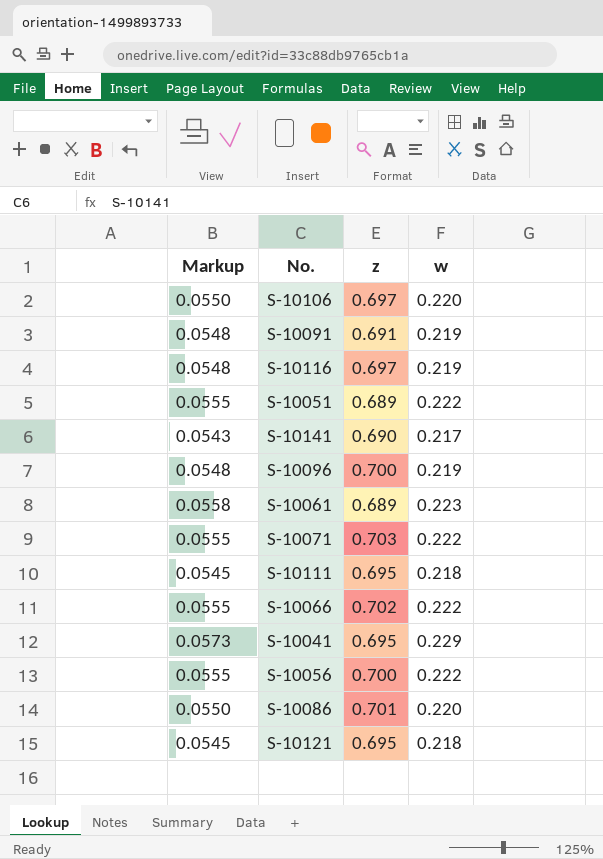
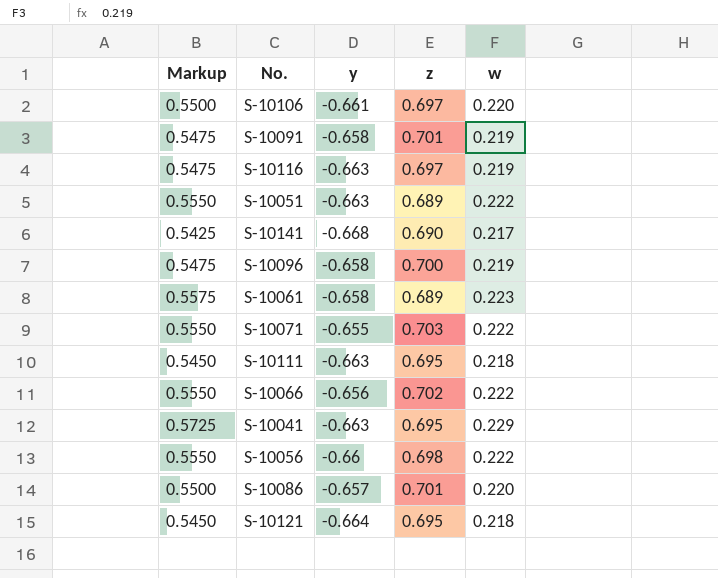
column Markup | formula: [w] * 0.25 -> [w] * 2.5
column y | position: none -> 3
S-10091 | z: 0.691 -> 0.701
S-10056 | z: 0.700 -> 0.698

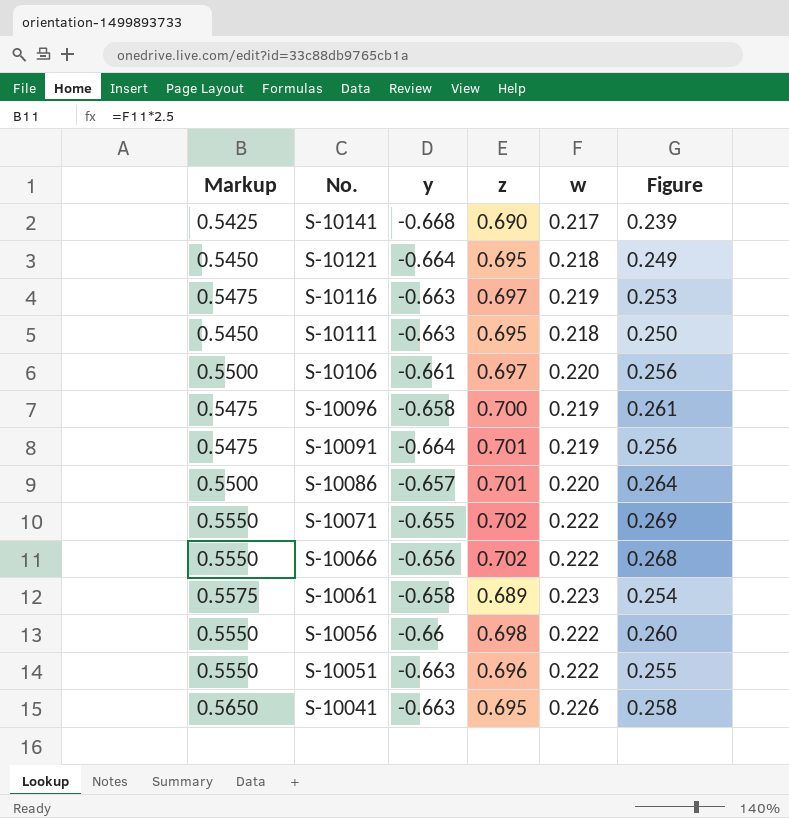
row order: none -> No. descending
column Figure | formula: none -> [y] + [z] + [w]
S-10091 | y: -0.658 -> -0.664
S-10071 | z: 0.703 -> 0.702
S-10051 | z: 0.689 -> 0.696
S-10041 | Markup: 0.5725 -> 0.5650
S-10041 | w: 0.229 -> 0.226

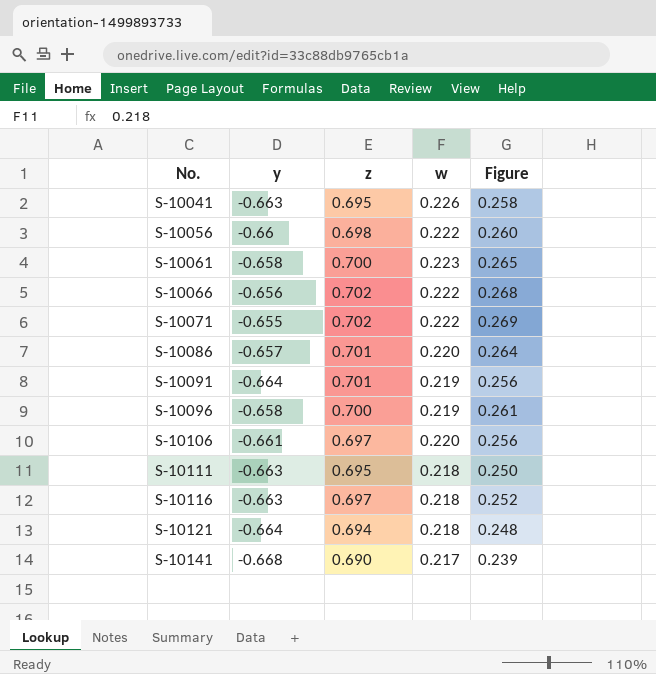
row order: No. descending -> No. ascending
column Markup | formula: [w] * 2.5 -> none
row S-10051: 0.5550 | -0.663 | 0.696 | 0.222 | 0.255 -> none
S-10061 | z: 0.689 -> 0.700
S-10061 | Figure: 0.254 -> 0.265
S-10116 | w: 0.219 -> 0.218
S-10116 | Figure: 0.253 -> 0.252
S-10121 | z: 0.695 -> 0.694
S-10121 | Figure: 0.249 -> 0.248

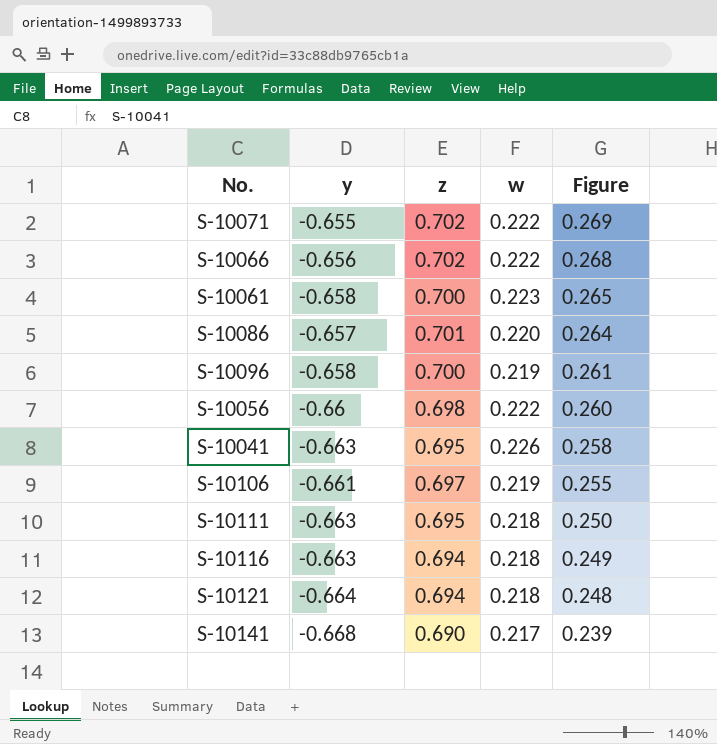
row order: No. ascending -> Figure descending
row S-10091: -0.664 | 0.701 | 0.219 | 0.256 -> none
S-10106 | w: 0.220 -> 0.219
S-10106 | Figure: 0.256 -> 0.255
S-10116 | z: 0.697 -> 0.694
S-10116 | Figure: 0.252 -> 0.249

